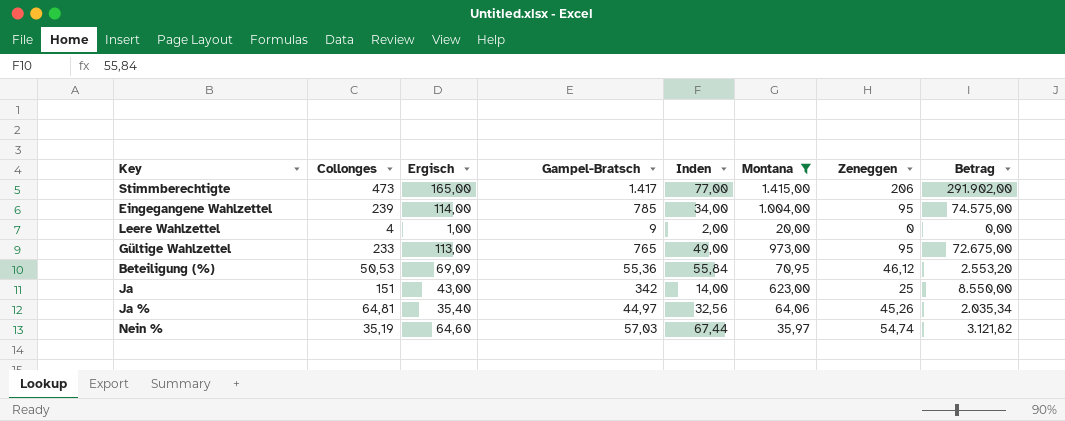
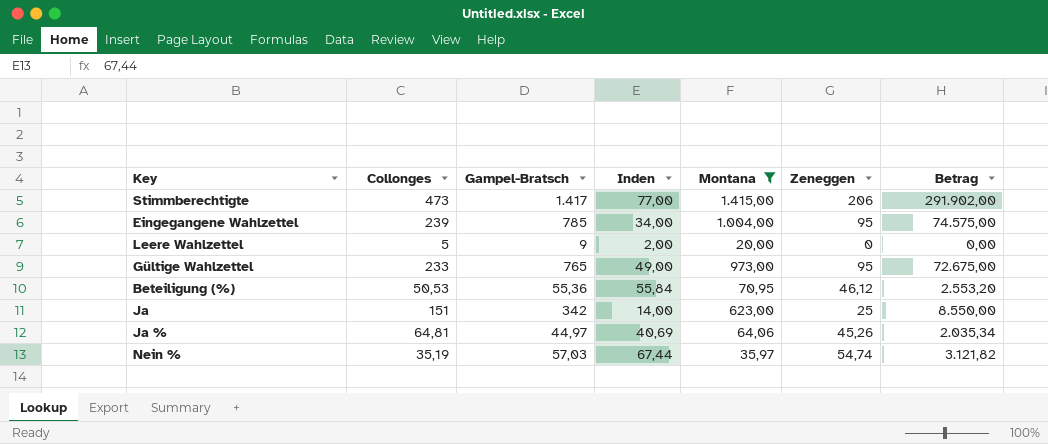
column Ergisch | position: 3 -> none
Leere Wahlzettel | Collonges: 4 -> 5
Ja % | Inden: 32,56 -> 40,69

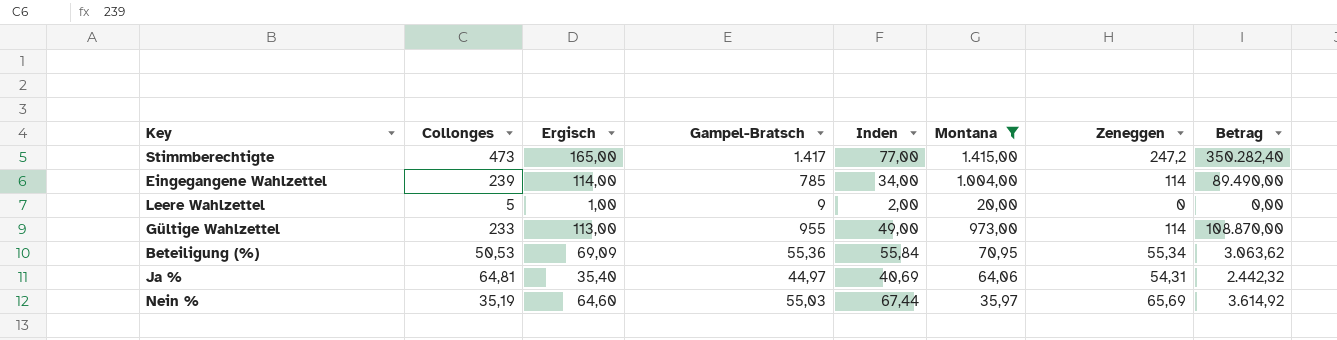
column Ergisch | position: none -> 3
row Ja: 151 | 342 | 14,00 | 623,00 | 25 | 8.550,00 -> none
Stimmberechtigte | Zeneggen: 206 -> 247,2
Stimmberechtigte | Betrag: 291.902,00 -> 350.282,40
Eingegangene Wahlzettel | Zeneggen: 95 -> 114
Eingegangene Wahlzettel | Betrag: 74.575,00 -> 89.490,00
Gültige Wahlzettel | Gampel-Bratsch: 765 -> 955
Gültige Wahlzettel | Zeneggen: 95 -> 114
Gültige Wahlzettel | Betrag: 72.675,00 -> 108.870,00
Beteiligung (%) | Zeneggen: 46,12 -> 55,34
Beteiligung (%) | Betrag: 2.553,20 -> 3.063,62
Ja % | Zeneggen: 45,26 -> 54,31
Ja % | Betrag: 2.035,34 -> 2.442,32
Nein % | Gampel-Bratsch: 57,03 -> 55,03
Nein % | Zeneggen: 54,74 -> 65,69
Nein % | Betrag: 3.121,82 -> 3.614,92

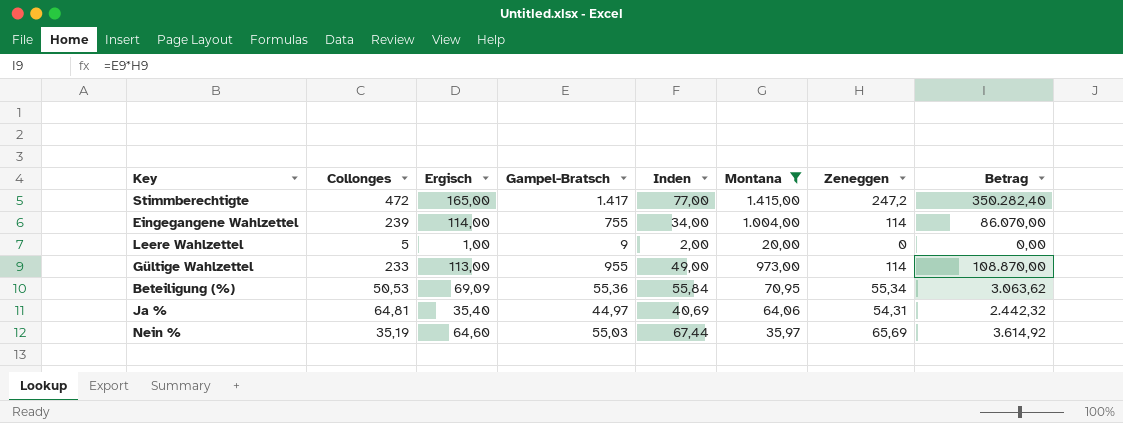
Stimmberechtigte | Collonges: 473 -> 472
Eingegangene Wahlzettel | Gampel-Bratsch: 785 -> 755
Eingegangene Wahlzettel | Betrag: 89.490,00 -> 86.070,00

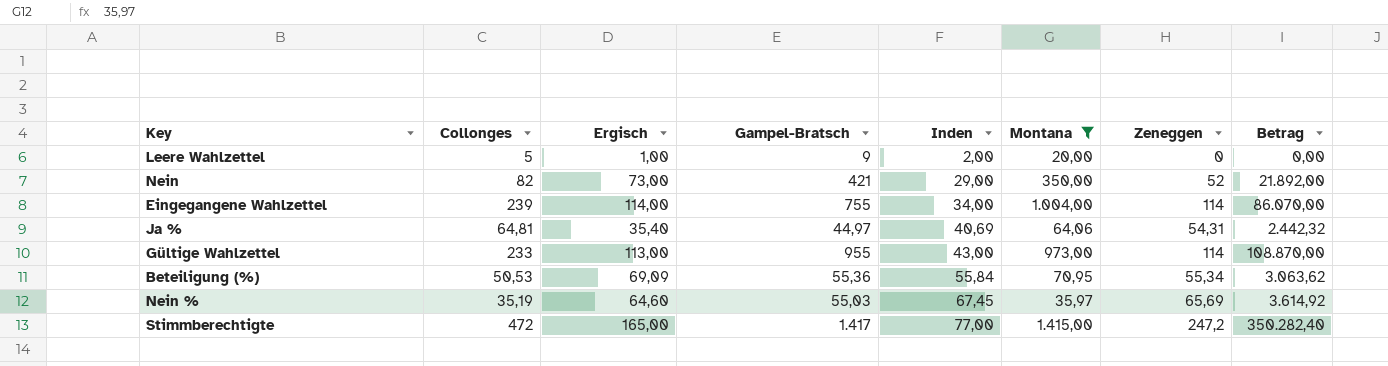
row order: none -> Inden ascending
row Nein: none -> 82 | 73,00 | 421 | 29,00 | 350,00 | 52 | 21.892,00
Gültige Wahlzettel | Inden: 49,00 -> 43,00
Nein % | Inden: 67,44 -> 67,45

